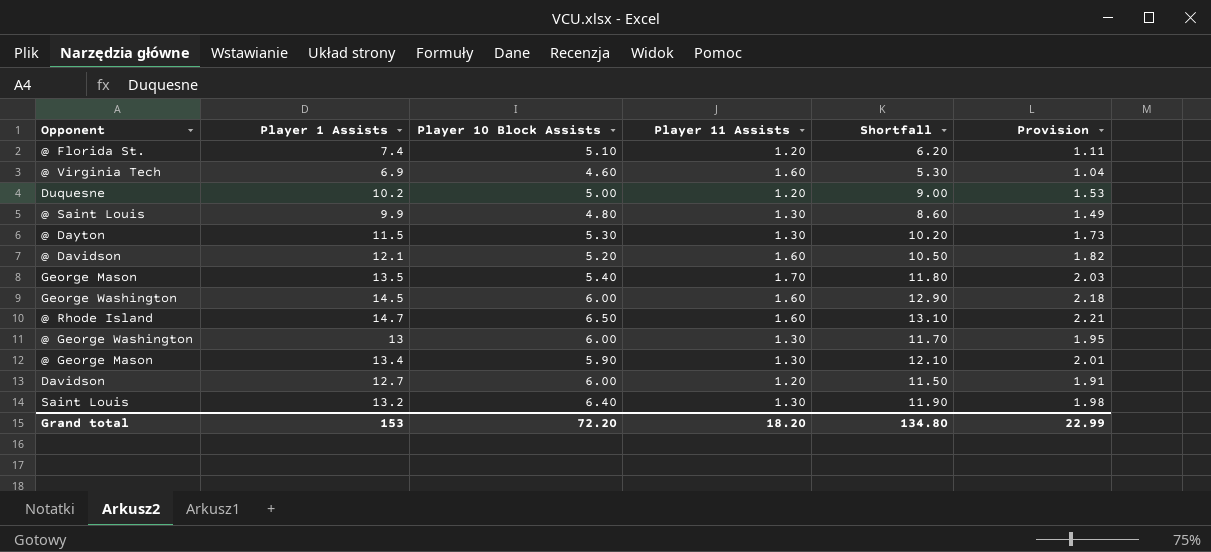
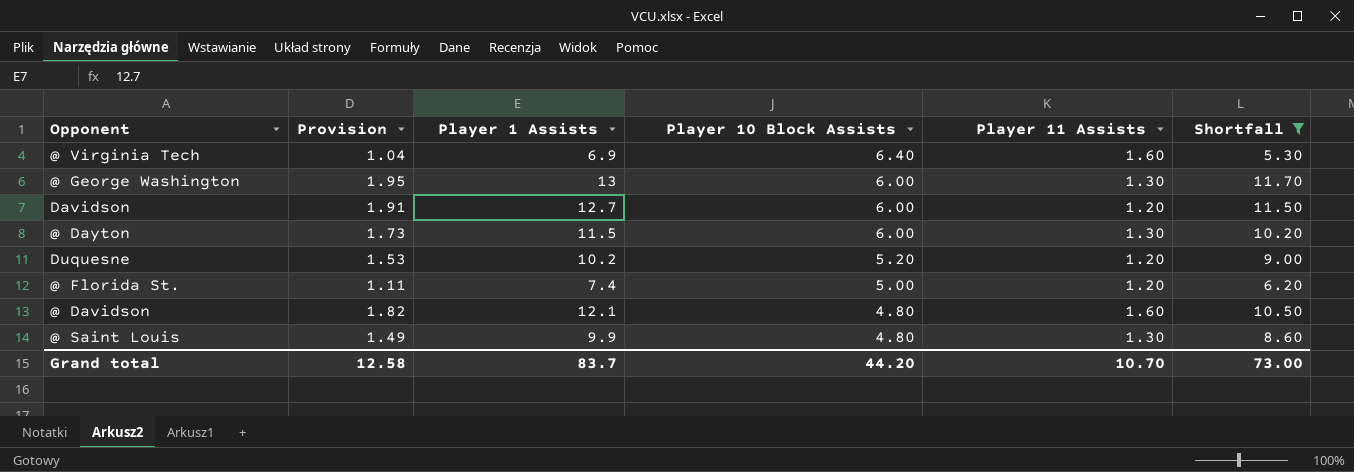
filter: none -> Shortfall <= 11.70
row order: none -> Player 10 Block Assists descending
column Provision | position: 6 -> 2
@ Virginia Tech | Player 10 Block Assists: 4.60 -> 6.40
@ Dayton | Player 10 Block Assists: 5.30 -> 6.00
Duquesne | Player 10 Block Assists: 5.00 -> 5.20
@ Florida St. | Player 10 Block Assists: 5.10 -> 5.00
@ Davidson | Player 10 Block Assists: 5.20 -> 4.80
Grand total | Provision: 22.99 -> 12.58
Grand total | Player 1 Assists: 153 -> 83.7
Grand total | Player 10 Block Assists: 72.20 -> 44.20
Grand total | Player 11 Assists: 18.20 -> 10.70
Grand total | Shortfall: 134.80 -> 73.00

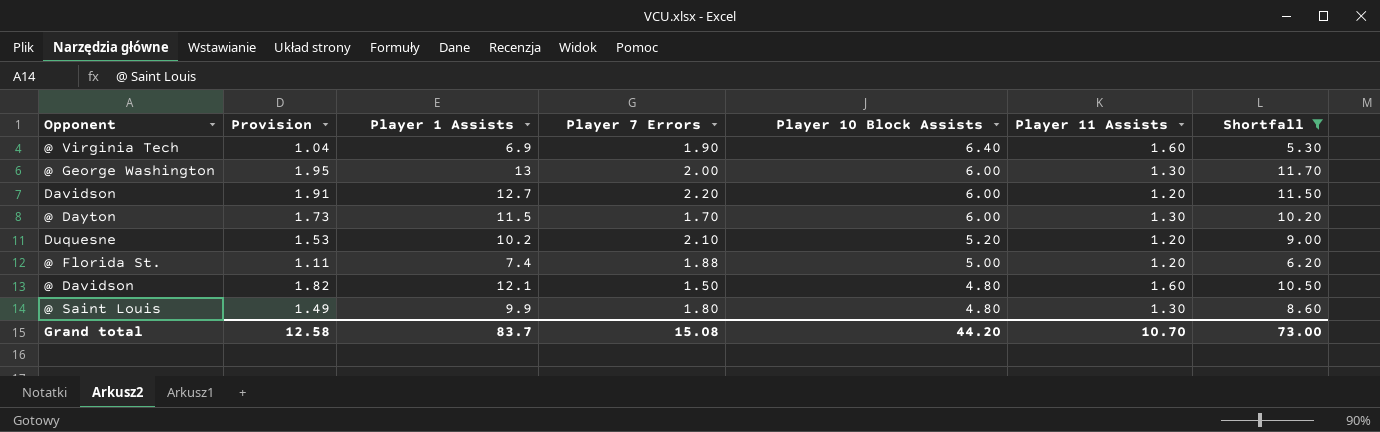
column Player 7 Errors | position: none -> 4

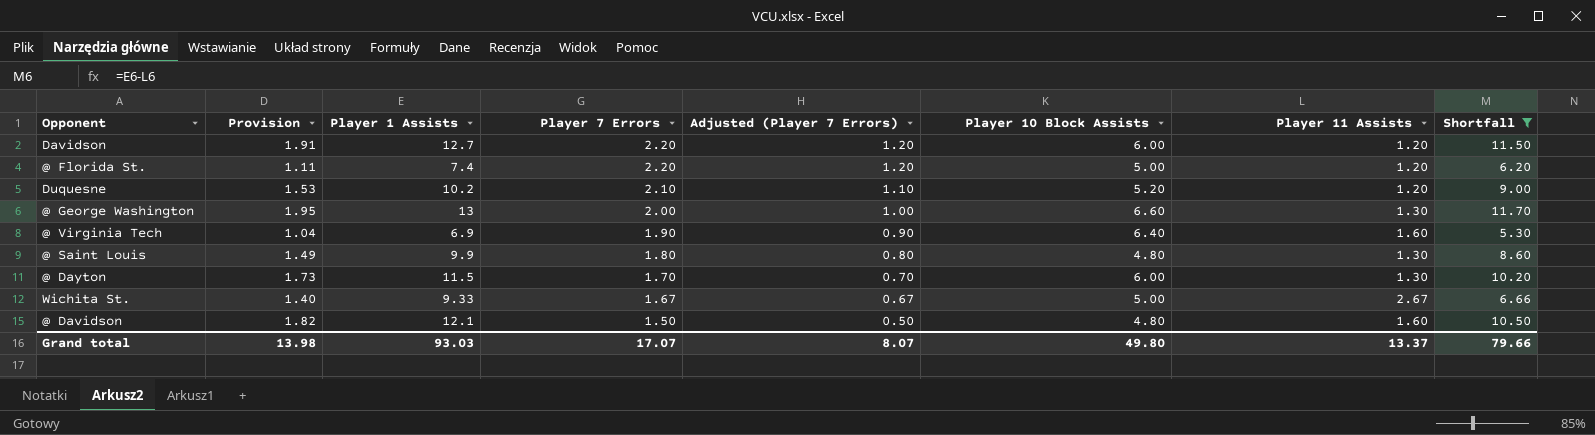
row order: Player 10 Block Assists descending -> Player 7 Errors descending
column Adjusted (Player 7 Errors) | formula: none -> [Player 7 Errors] - 1
@ Florida St. | Player 7 Errors: 1.88 -> 2.20
@ George Washington | Player 10 Block Assists: 6.00 -> 6.60
row Wichita St.: none -> 1.40 | 9.33 | 1.67 | 0.67 | 5.00 | 2.67 | 6.66
Grand total | Provision: 12.58 -> 13.98
Grand total | Player 1 Assists: 83.7 -> 93.03
Grand total | Player 7 Errors: 15.08 -> 17.07
Grand total | Player 10 Block Assists: 44.20 -> 49.80
Grand total | Player 11 Assists: 10.70 -> 13.37
Grand total | Shortfall: 73.00 -> 79.66

